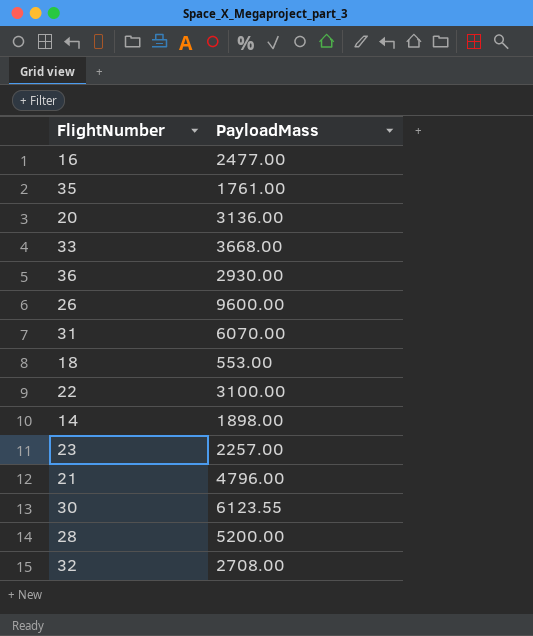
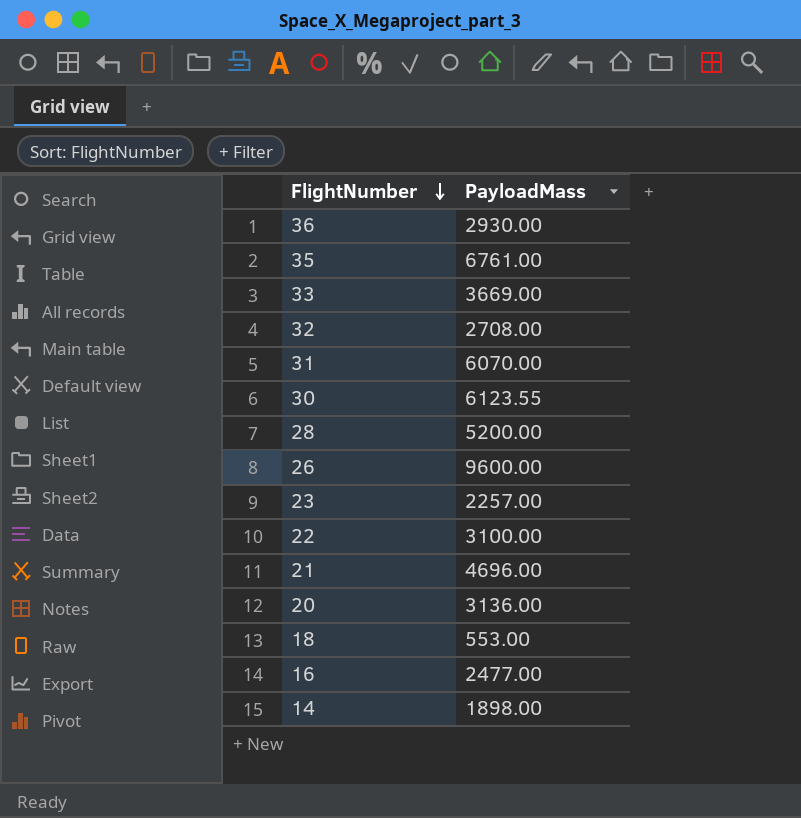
row order: none -> FlightNumber descending
35 | PayloadMass: 1761.00 -> 6761.00
33 | PayloadMass: 3668.00 -> 3669.00
21 | PayloadMass: 4796.00 -> 4696.00

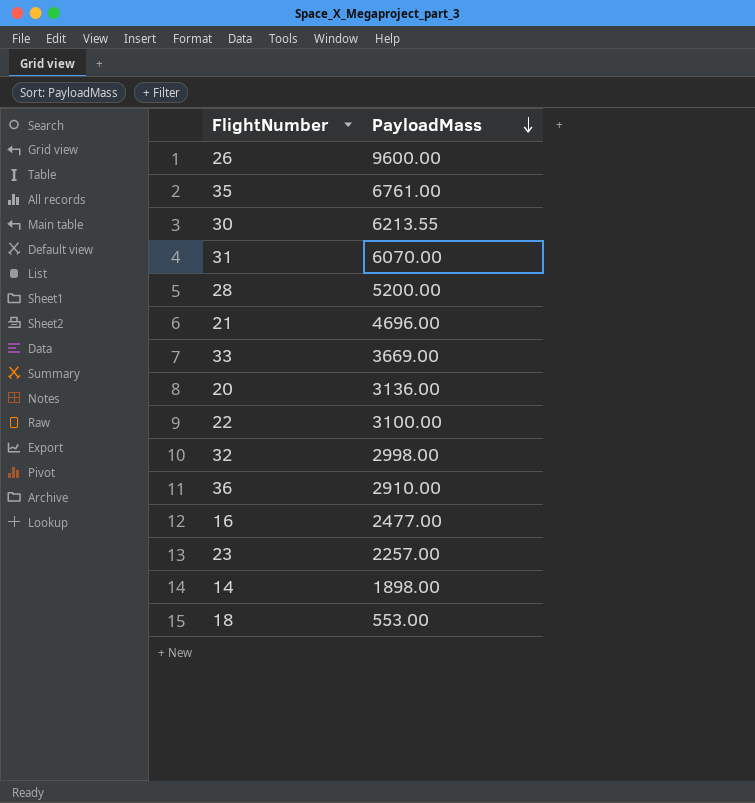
row order: FlightNumber descending -> PayloadMass descending
30 | PayloadMass: 6123.55 -> 6213.55
32 | PayloadMass: 2708.00 -> 2998.00
36 | PayloadMass: 2930.00 -> 2910.00

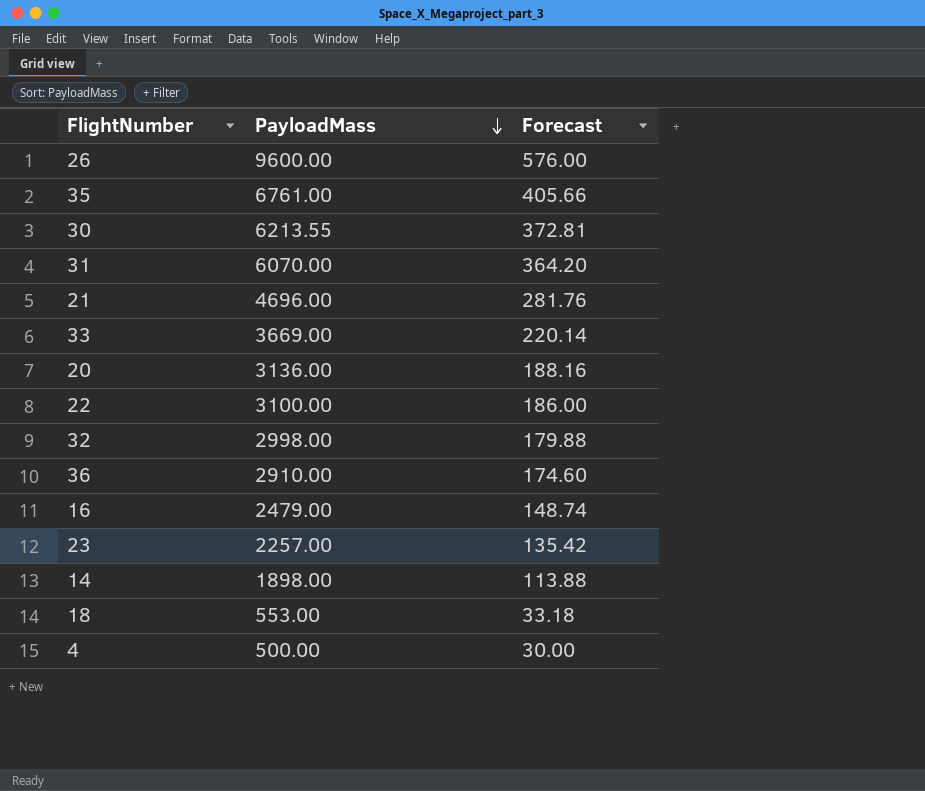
column Forecast | formula: none -> [PayloadMass] * 0.06
row 28: 5200.00 -> none
16 | PayloadMass: 2477.00 -> 2479.00
row 4: none -> 500.00 | 30.00

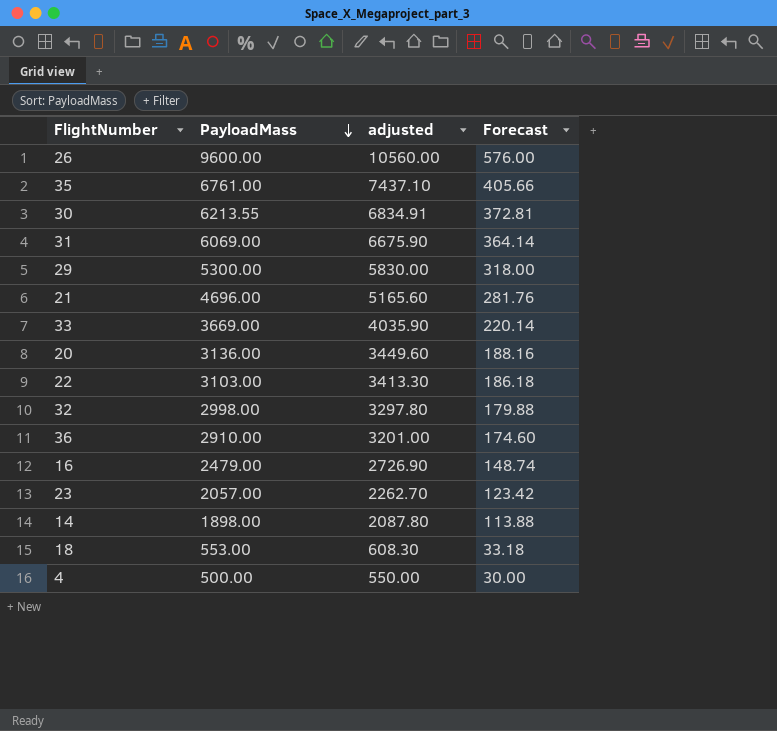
column adjusted | formula: none -> [PayloadMass] * 1.1
31 | PayloadMass: 6070.00 -> 6069.00
31 | Forecast: 364.20 -> 364.14
row 29: none -> 5300.00 | 5830.00 | 318.00
22 | PayloadMass: 3100.00 -> 3103.00
22 | Forecast: 186.00 -> 186.18
23 | PayloadMass: 2257.00 -> 2057.00
23 | Forecast: 135.42 -> 123.42

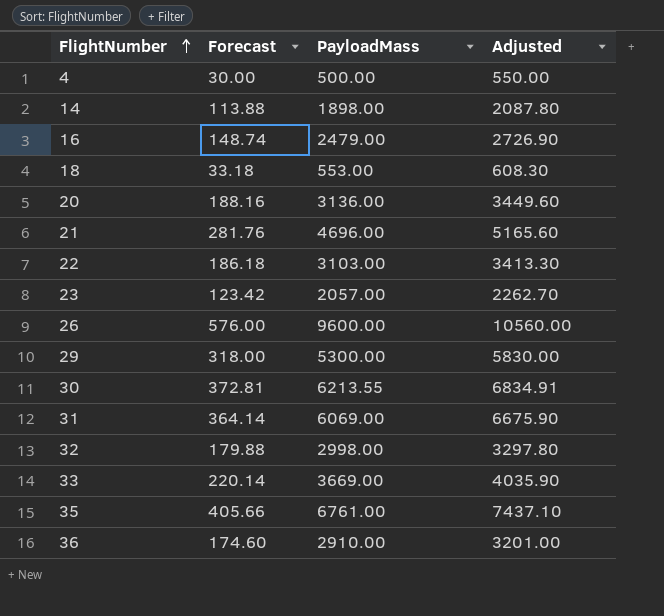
row order: PayloadMass descending -> FlightNumber ascending
column Forecast | position: 4 -> 2
column name: adjusted -> Adjusted

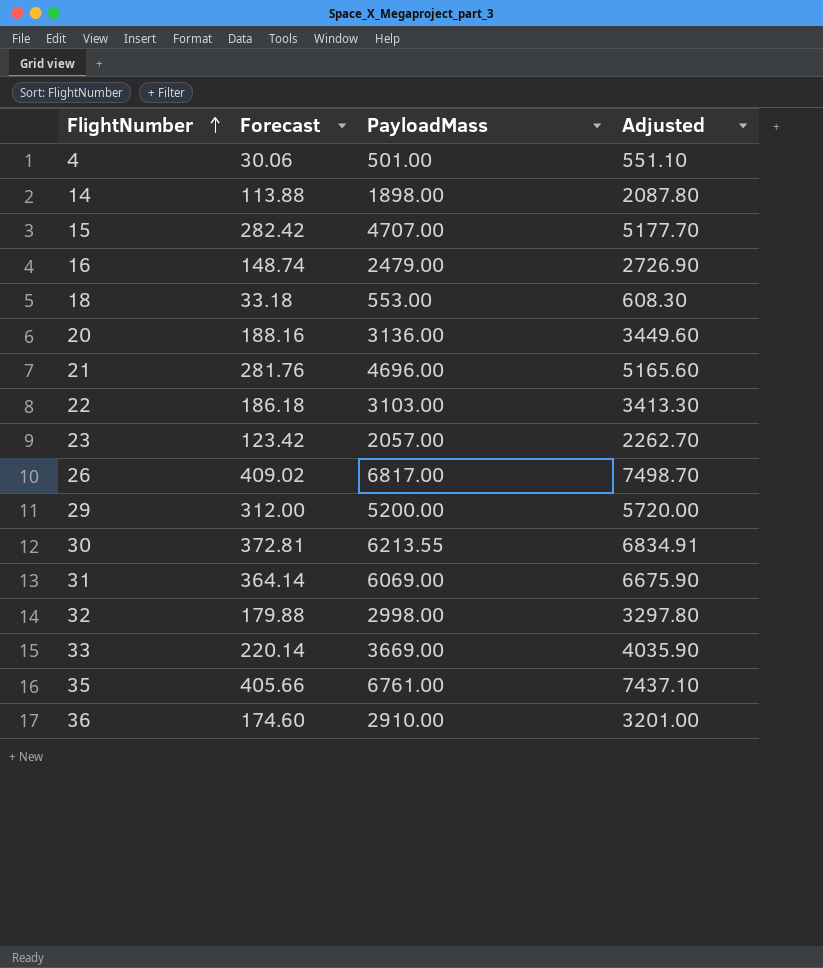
4 | Forecast: 30.00 -> 30.06
4 | PayloadMass: 500.00 -> 501.00
4 | Adjusted: 550.00 -> 551.10
row 15: none -> 282.42 | 4707.00 | 5177.70
26 | Forecast: 576.00 -> 409.02
26 | PayloadMass: 9600.00 -> 6817.00
26 | Adjusted: 10560.00 -> 7498.70
29 | Forecast: 318.00 -> 312.00
29 | PayloadMass: 5300.00 -> 5200.00
29 | Adjusted: 5830.00 -> 5720.00

